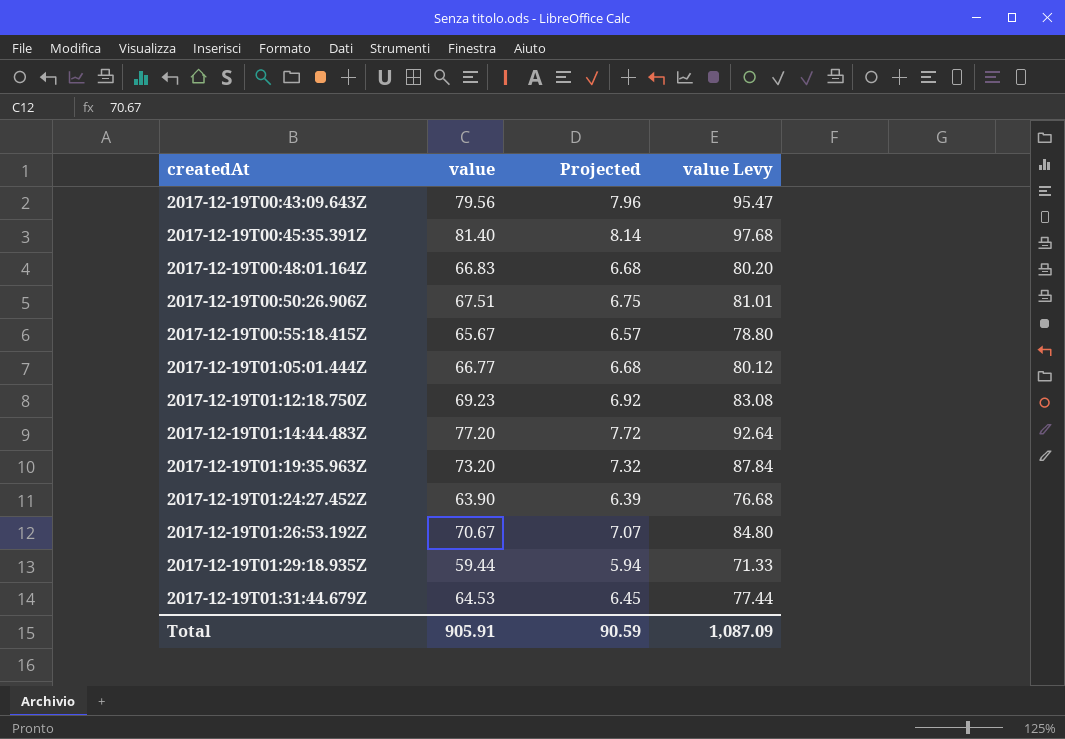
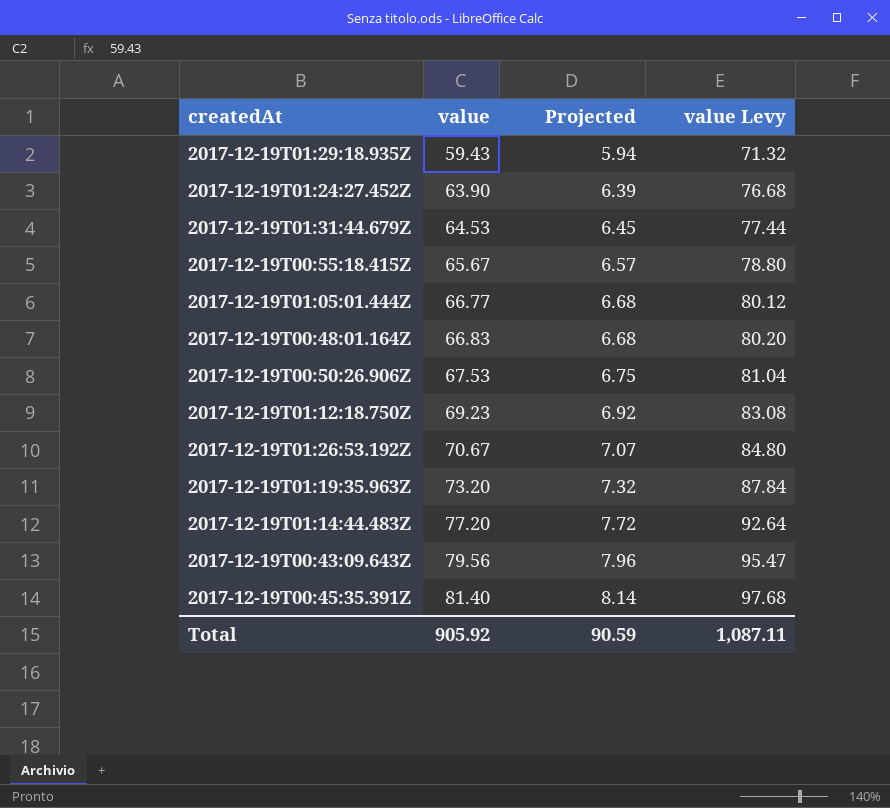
row order: createdAt ascending -> value ascending
2017-12-19T01:29:18.935Z | value: 59.44 -> 59.43
2017-12-19T01:29:18.935Z | value Levy: 71.33 -> 71.32
2017-12-19T00:50:26.906Z | value: 67.51 -> 67.53
2017-12-19T00:50:26.906Z | value Levy: 81.01 -> 81.04
Total | value: 905.91 -> 905.92
Total | value Levy: 1,087.09 -> 1,087.11

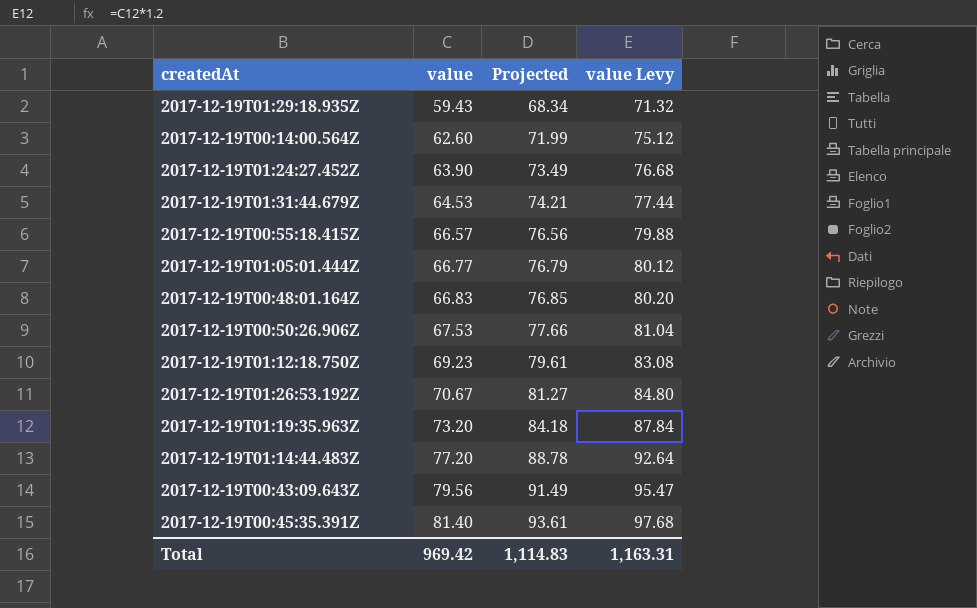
column Projected | formula: [value] * 0.1 -> [value] * 1.15
row 2017-12-19T00:14:00.564Z: none -> 62.60 | 71.99 | 75.12
2017-12-19T00:55:18.415Z | value: 65.67 -> 66.57
2017-12-19T00:55:18.415Z | value Levy: 78.80 -> 79.88
Total | value: 905.92 -> 969.42
Total | Projected: 90.59 -> 1,114.83
Total | value Levy: 1,087.11 -> 1,163.31

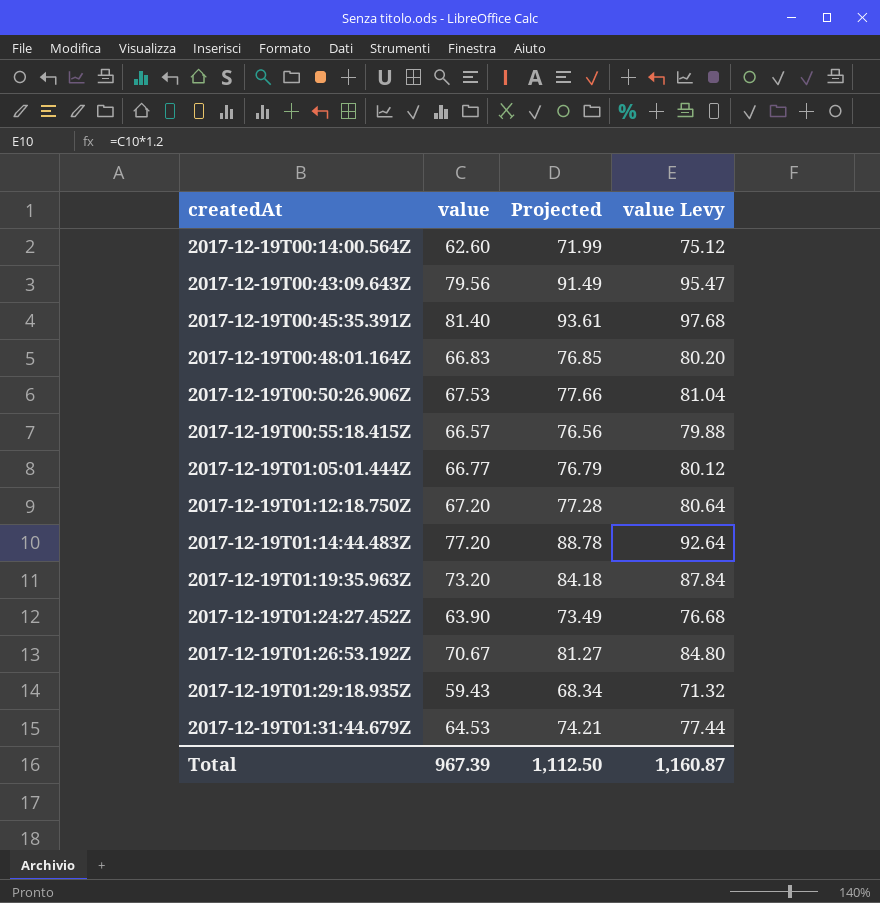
row order: value ascending -> createdAt ascending
2017-12-19T01:12:18.750Z | value: 69.23 -> 67.20
2017-12-19T01:12:18.750Z | Projected: 79.61 -> 77.28
2017-12-19T01:12:18.750Z | value Levy: 83.08 -> 80.64
Total | value: 969.42 -> 967.39
Total | Projected: 1,114.83 -> 1,112.50
Total | value Levy: 1,163.31 -> 1,160.87

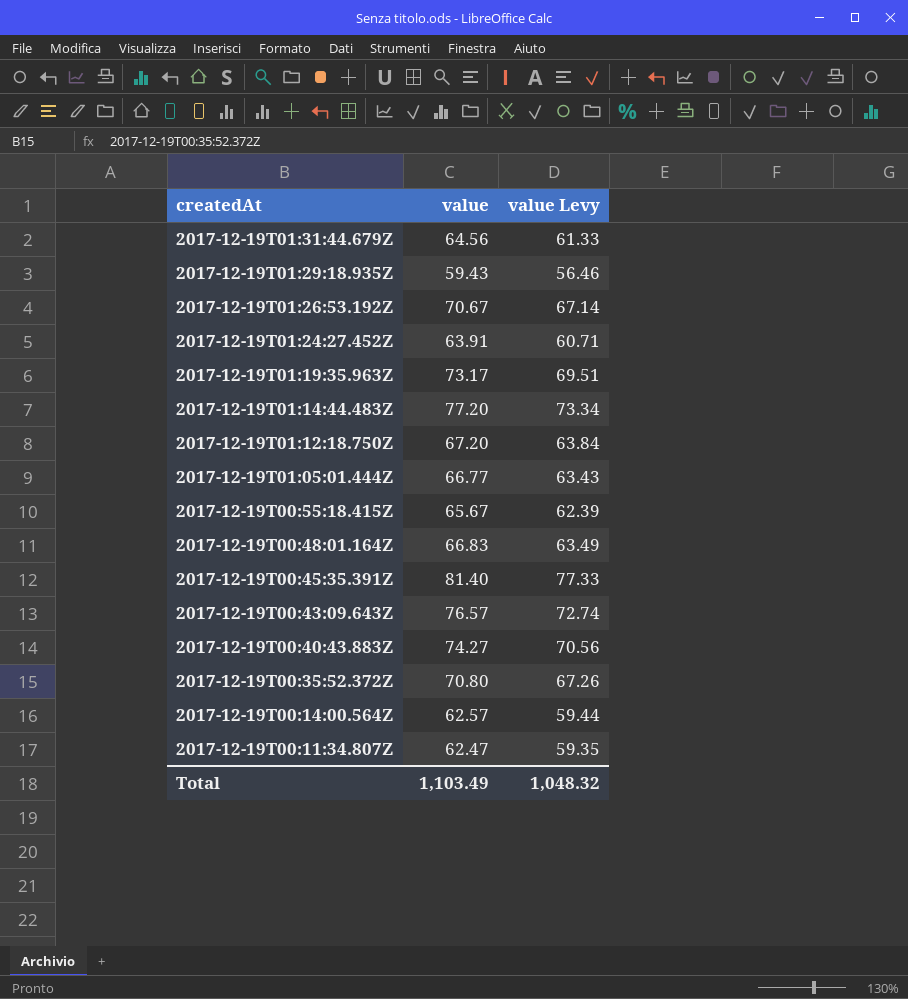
row order: createdAt ascending -> createdAt descending
column Projected | formula: [value] * 1.15 -> none
column value Levy | formula: [value] * 1.2 -> [value] * 0.95
row 2017-12-19T00:50:26.906Z: 67.53 | 77.66 | 81.04 -> none
2017-12-19T01:31:44.679Z | value: 64.53 -> 64.56
2017-12-19T01:24:27.452Z | value: 63.90 -> 63.91
2017-12-19T01:19:35.963Z | value: 73.20 -> 73.17
2017-12-19T00:55:18.415Z | value: 66.57 -> 65.67
2017-12-19T00:43:09.643Z | value: 79.56 -> 76.57
row 2017-12-19T00:40:43.883Z: none -> 74.27 | 70.56
row 2017-12-19T00:35:52.372Z: none -> 70.80 | 67.26
2017-12-19T00:14:00.564Z | value: 62.60 -> 62.57
row 2017-12-19T00:11:34.807Z: none -> 62.47 | 59.35
Total | value: 967.39 -> 1,103.49
Total | value Levy: 1,160.87 -> 1,048.32

